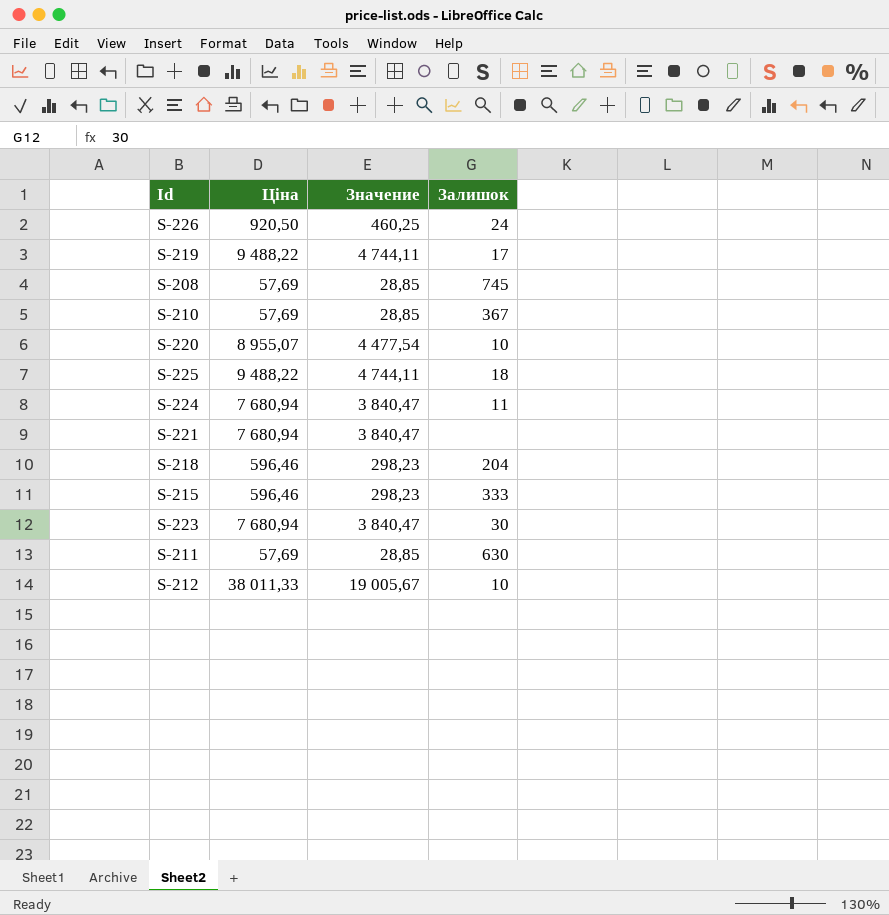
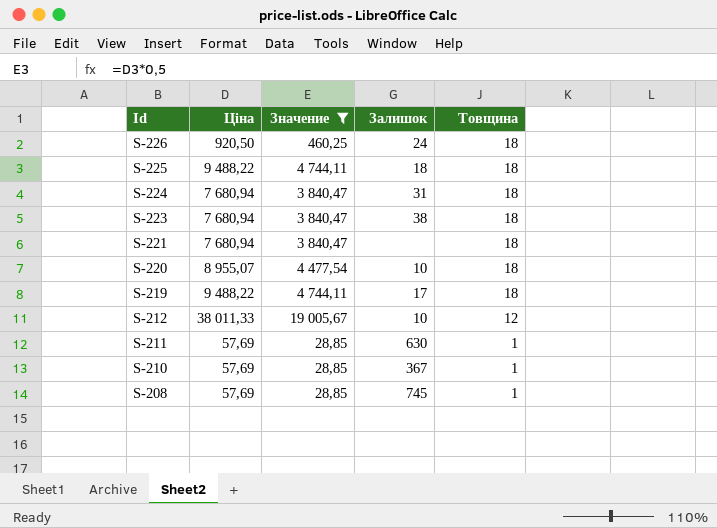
filter: none -> Значение != 298,23
row order: none -> Id descending
column Товщина | position: none -> 5
S-224 | Залишок: 11 -> 31
S-223 | Залишок: 30 -> 38

